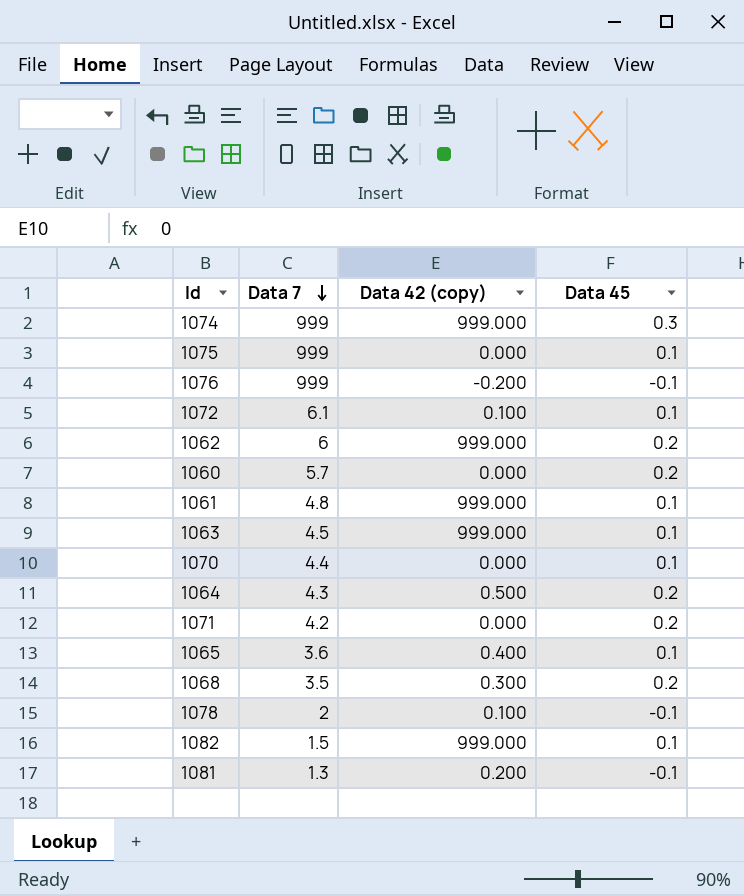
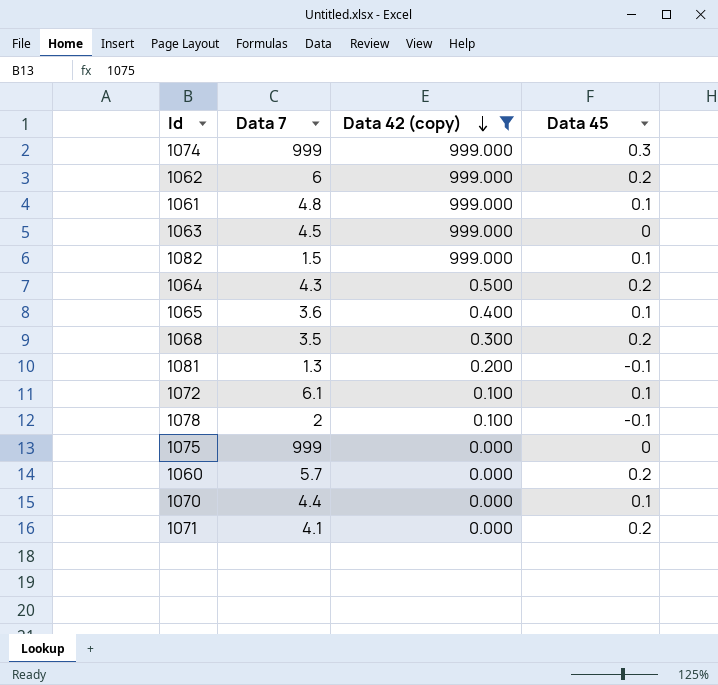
filter: none -> Data 42 (copy) != -0.200
row order: Data 7 descending -> Data 42 (copy) descending
1063 | Data 45: 0.1 -> 0
1075 | Data 45: 0.1 -> 0
1071 | Data 7: 4.2 -> 4.1

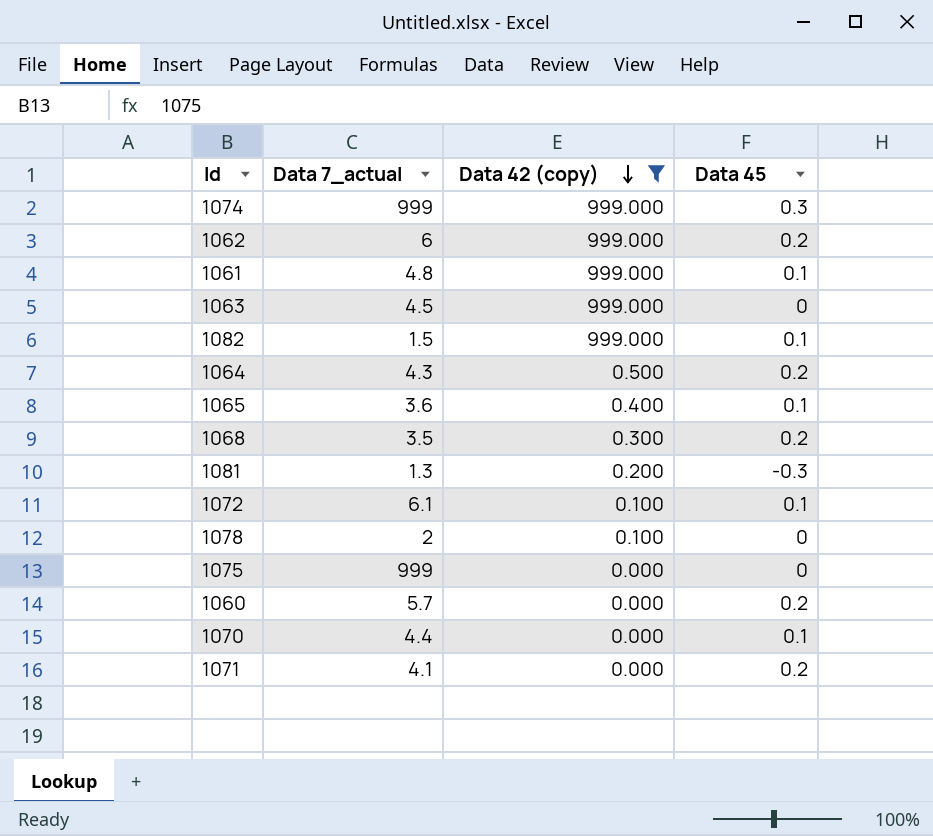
column name: Data 7 -> Data 7_actual
1081 | Data 45: -0.1 -> -0.3
1078 | Data 45: -0.1 -> 0

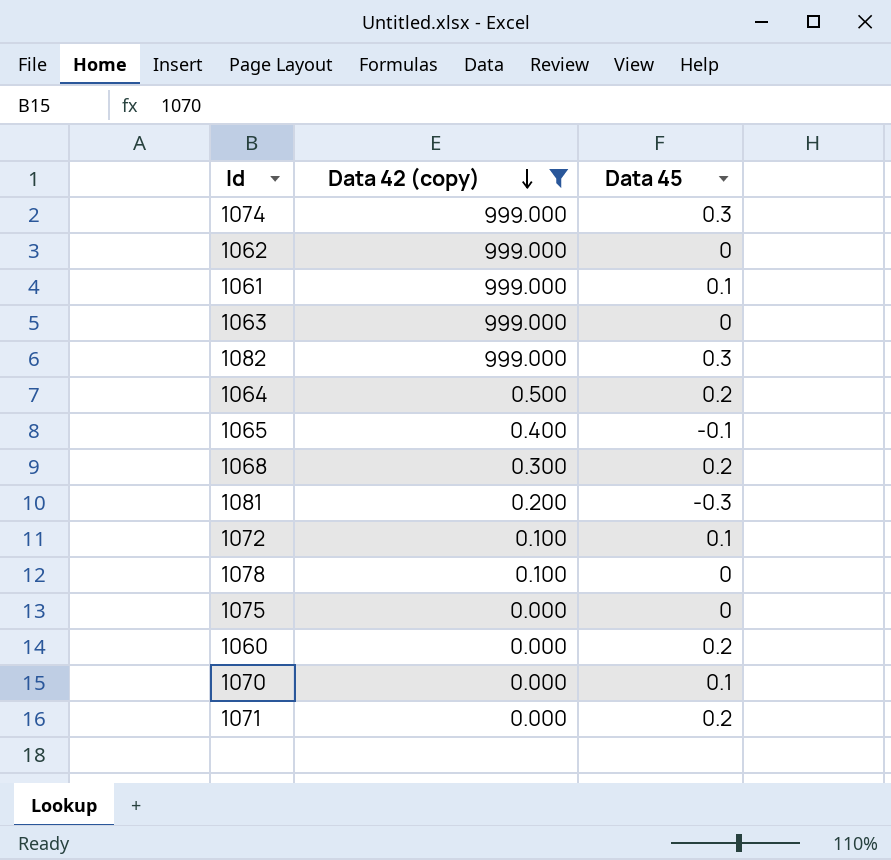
column Data 7_actual | position: 2 -> none
1062 | Data 45: 0.2 -> 0
1082 | Data 45: 0.1 -> 0.3
1065 | Data 45: 0.1 -> -0.1

